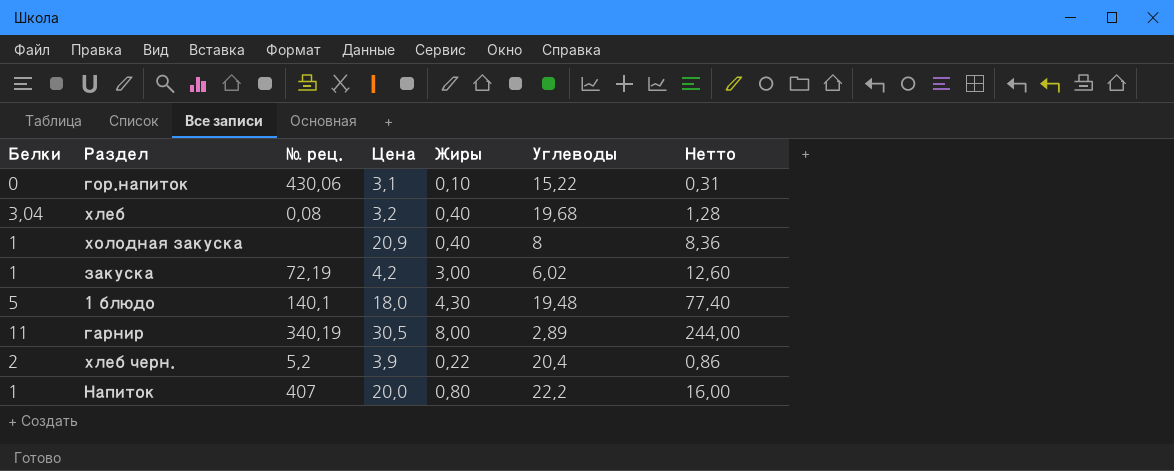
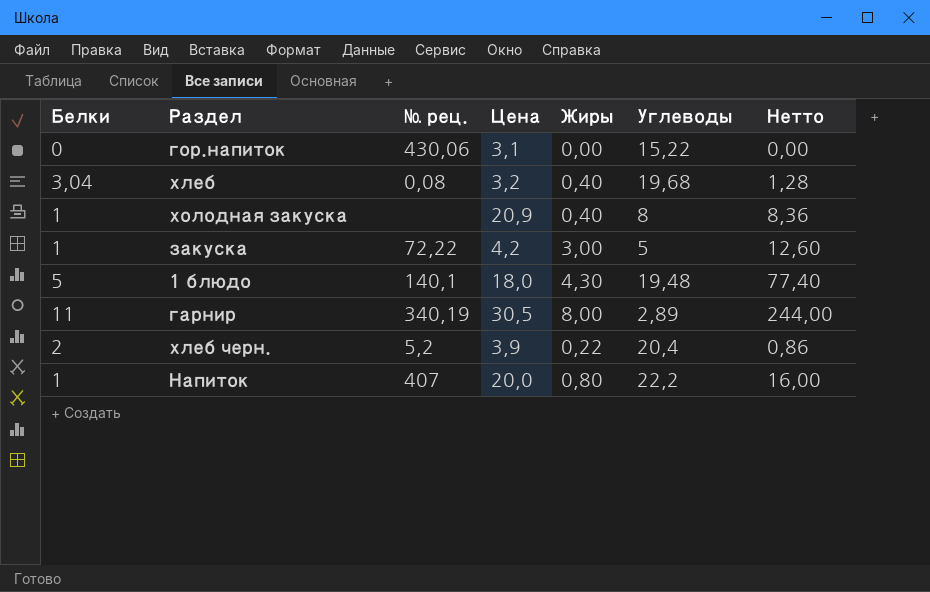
гор.напиток | Жиры: 0,10 -> 0,00
гор.напиток | Нетто: 0,31 -> 0,00
закуска | № рец.: 72,19 -> 72,22
закуска | Углеводы: 6,02 -> 5

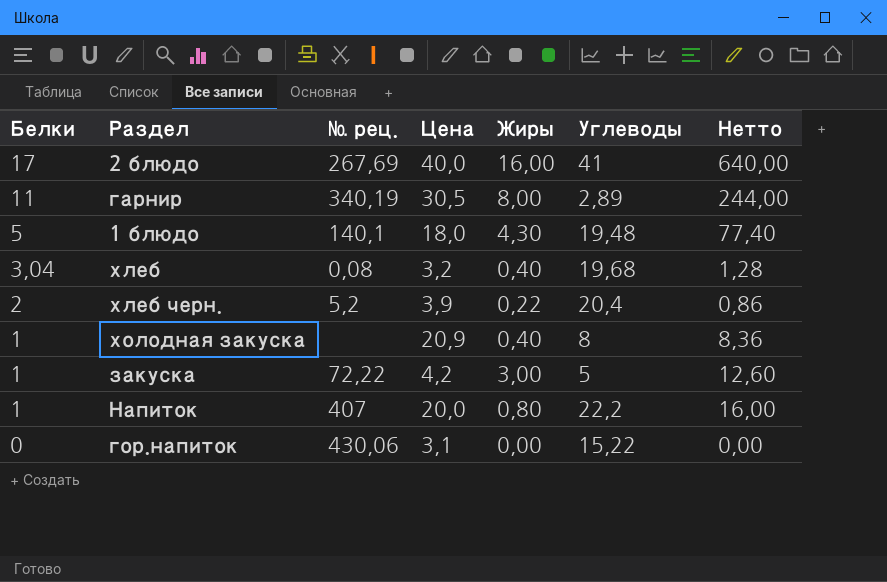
row order: none -> Белки descending
row 2 блюдо: none -> 17 | 267,69 | 40,0 | 16,00 | 41 | 640,00

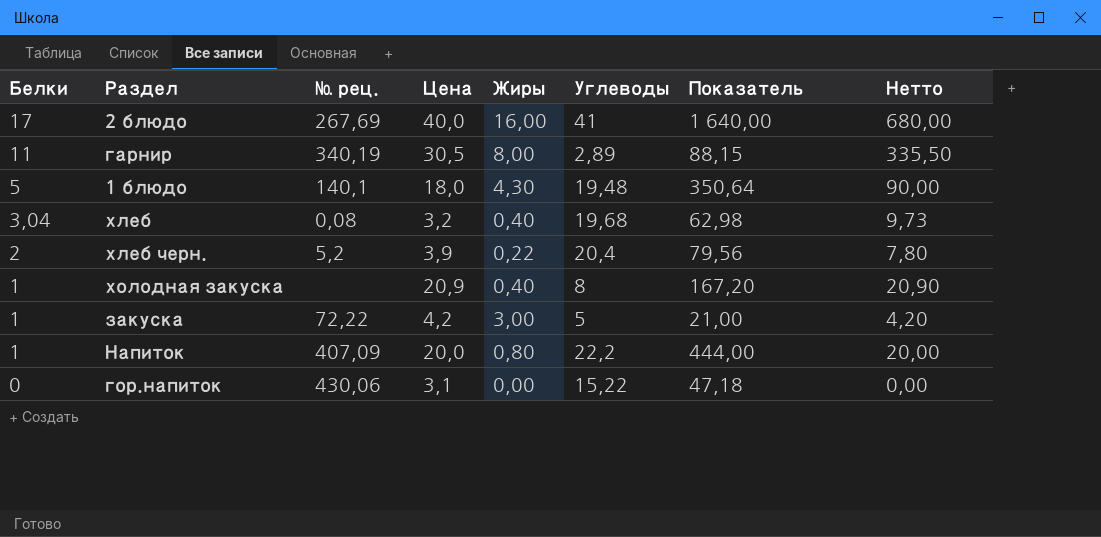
column Показатель | formula: none -> [Цена] * [Углеводы]
column Нетто | formula: [Цена] * [Жиры] -> [Белки] * [Цена]
Напиток | № рец.: 407 -> 407,09

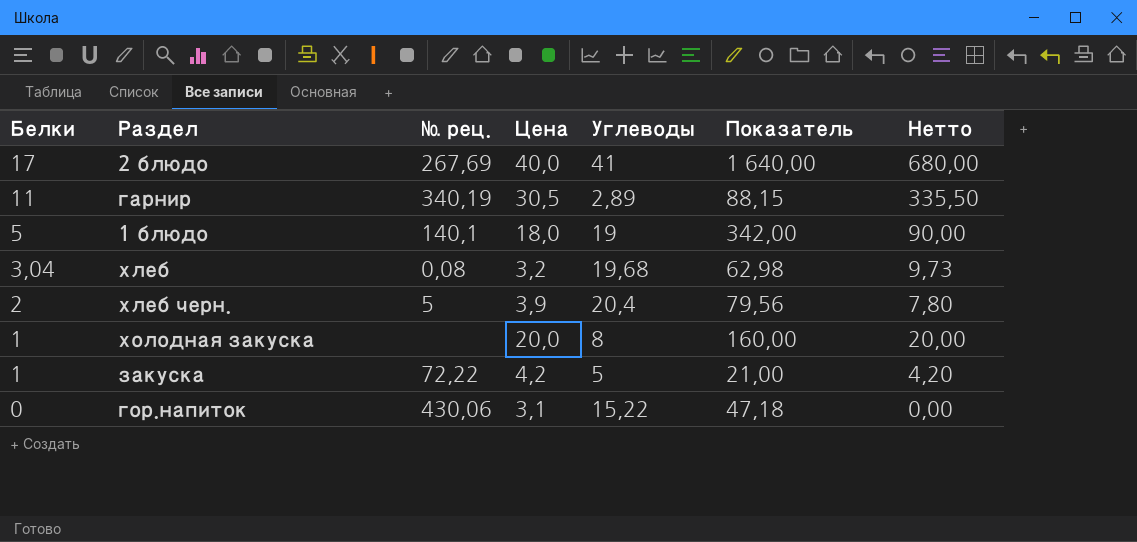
column Жиры | position: 5 -> none
row Напиток: 1 | 407,09 | 20,0 | 0,80 | 22,2 | 444,00 | 20,00 -> none
1 блюдо | Углеводы: 19,48 -> 19
1 блюдо | Показатель: 350,64 -> 342,00
хлеб черн. | № рец.: 5,2 -> 5
холодная закуска | Цена: 20,9 -> 20,0
холодная закуска | Показатель: 167,20 -> 160,00
холодная закуска | Нетто: 20,90 -> 20,00

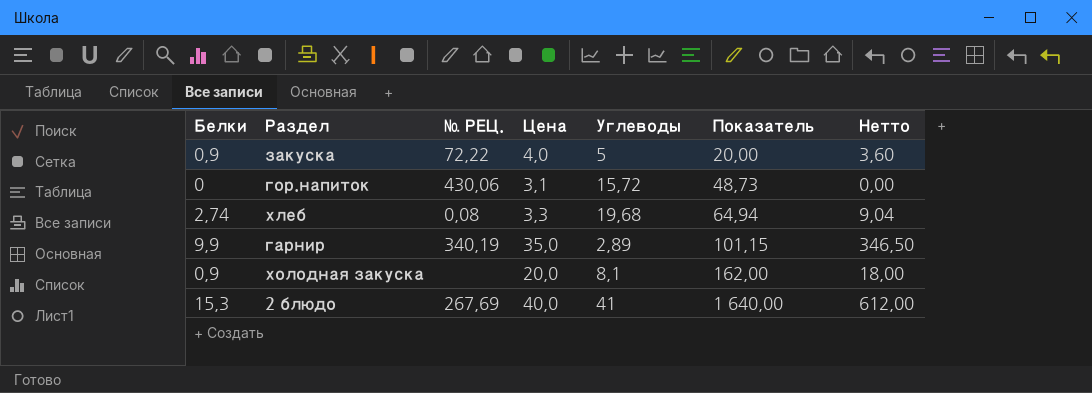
row order: Белки descending -> Показатель ascending
column name: № рец. -> № РЕЦ.
row 1 блюдо: 5 | 140,1 | 18,0 | 19 | 342,00 | 90,00 -> none
row хлеб черн.: 2 | 5 | 3,9 | 20,4 | 79,56 | 7,80 -> none
закуска | Белки: 1 -> 0,9
закуска | Цена: 4,2 -> 4,0
закуска | Показатель: 21,00 -> 20,00
закуска | Нетто: 4,20 -> 3,60
гор.напиток | Углеводы: 15,22 -> 15,72
гор.напиток | Показатель: 47,18 -> 48,73
хлеб | Белки: 3,04 -> 2,74
хлеб | Цена: 3,2 -> 3,3
хлеб | Показатель: 62,98 -> 64,94
хлеб | Нетто: 9,73 -> 9,04
гарнир | Белки: 11 -> 9,9
гарнир | Цена: 30,5 -> 35,0
гарнир | Показатель: 88,15 -> 101,15
гарнир | Нетто: 335,50 -> 346,50
холодная закуска | Белки: 1 -> 0,9
холодная закуска | Углеводы: 8 -> 8,1
холодная закуска | Показатель: 160,00 -> 162,00
холодная закуска | Нетто: 20,00 -> 18,00
2 блюдо | Белки: 17 -> 15,3
2 блюдо | Нетто: 680,00 -> 612,00

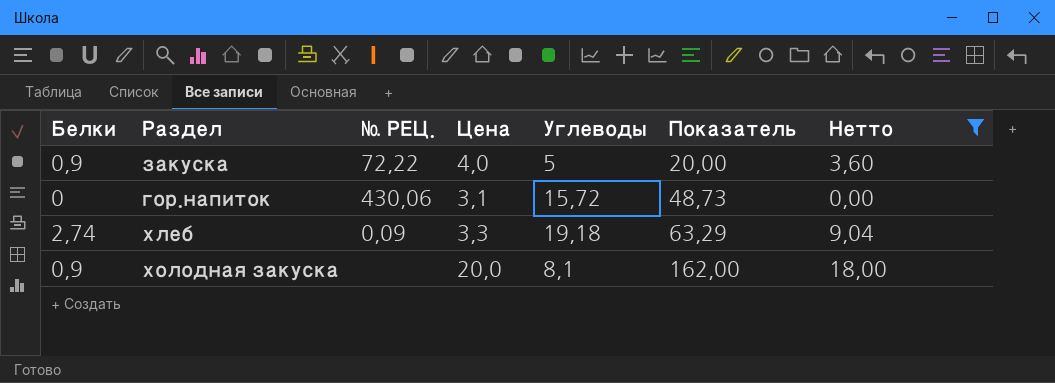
filter: none -> Нетто <= 18,00
хлеб | № РЕЦ.: 0,08 -> 0,09
хлеб | Углеводы: 19,68 -> 19,18
хлеб | Показатель: 64,94 -> 63,29

